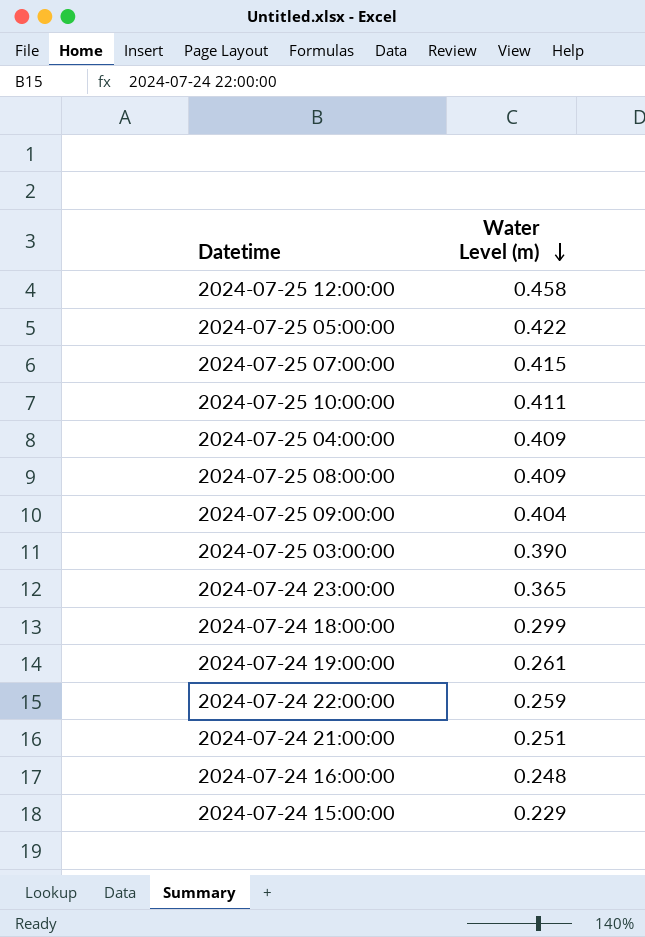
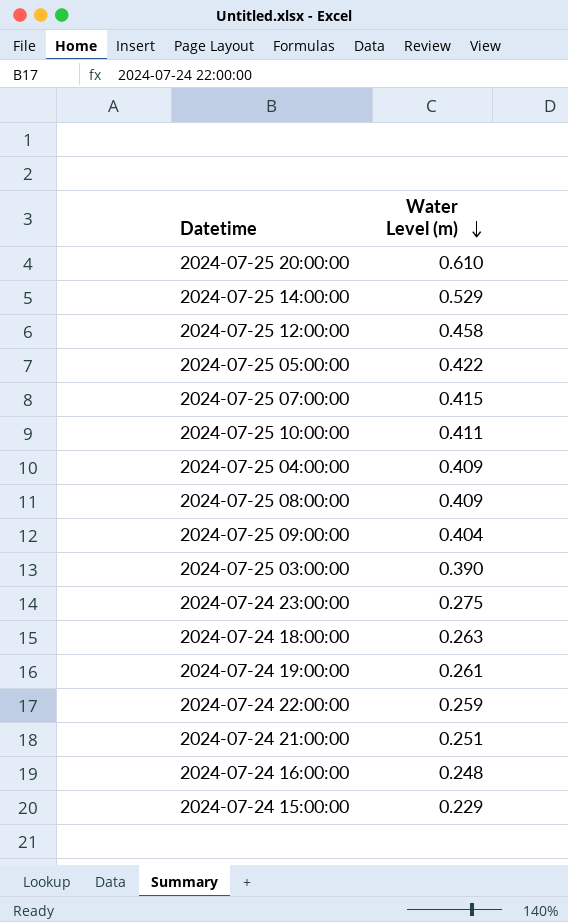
row 2024-07-25 20:00:00: none -> 0.610
row 2024-07-25 14:00:00: none -> 0.529
2024-07-24 23:00:00 | Water Level (m): 0.365 -> 0.275
2024-07-24 18:00:00 | Water Level (m): 0.299 -> 0.263

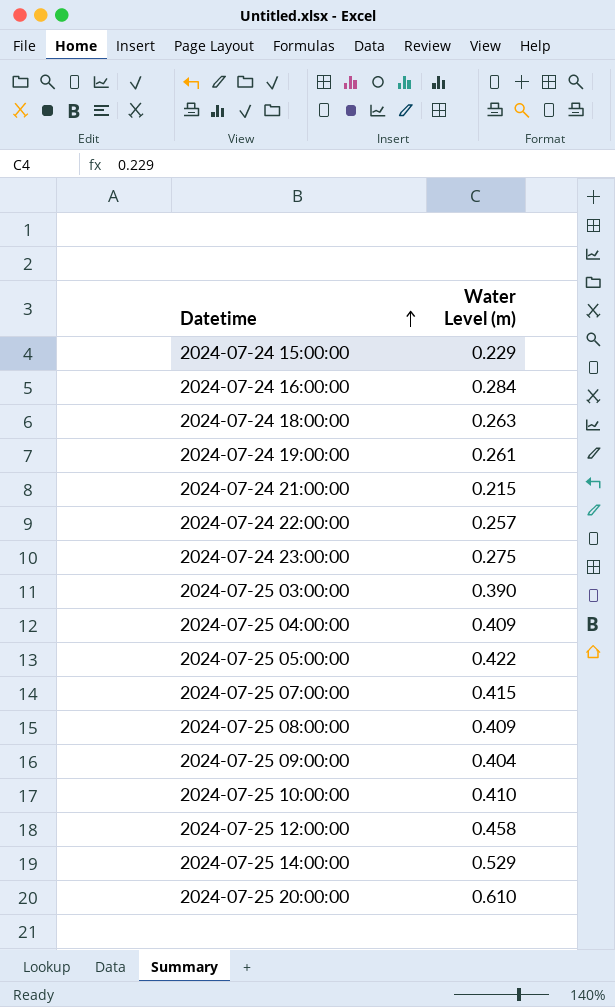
row order: Water Level (m) descending -> Datetime ascending
2024-07-24 16:00:00 | Water Level (m): 0.248 -> 0.284
2024-07-24 21:00:00 | Water Level (m): 0.251 -> 0.215
2024-07-24 22:00:00 | Water Level (m): 0.259 -> 0.257
2024-07-25 10:00:00 | Water Level (m): 0.411 -> 0.410

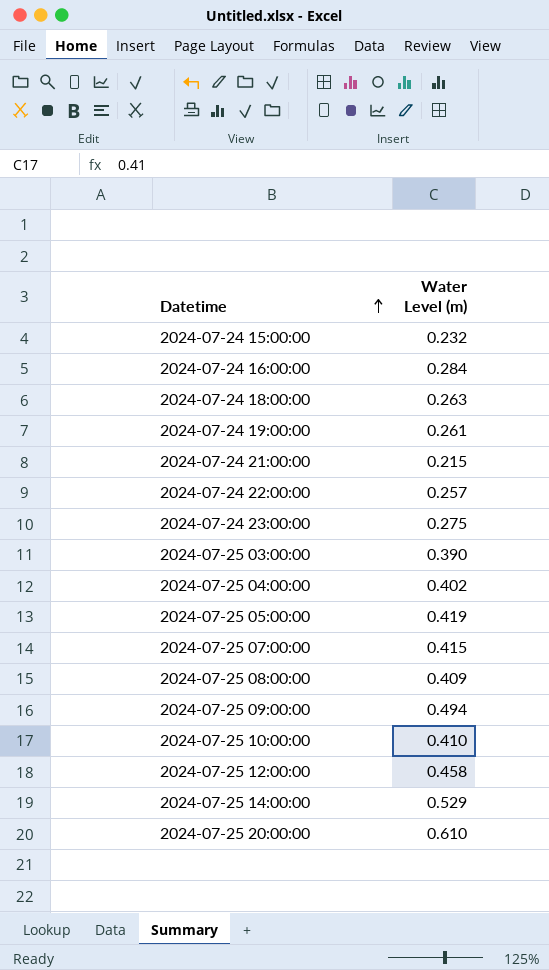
2024-07-24 15:00:00 | Water Level (m): 0.229 -> 0.232
2024-07-25 04:00:00 | Water Level (m): 0.409 -> 0.402
2024-07-25 05:00:00 | Water Level (m): 0.422 -> 0.419
2024-07-25 09:00:00 | Water Level (m): 0.404 -> 0.494

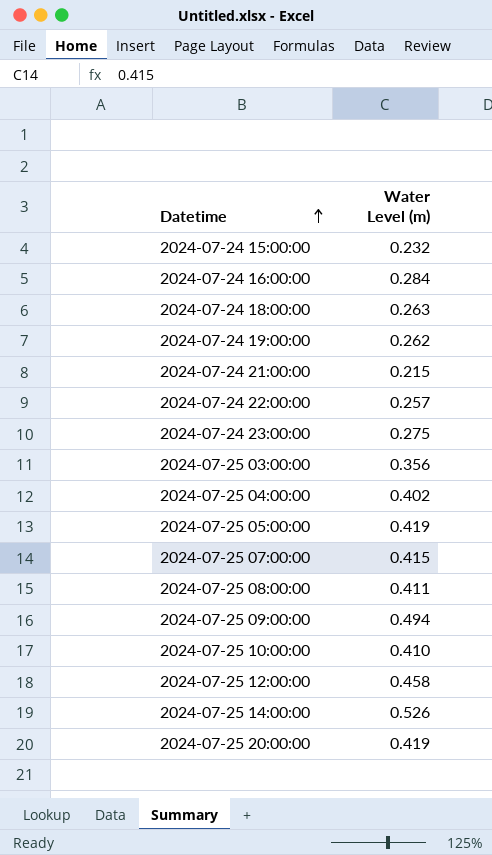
2024-07-24 19:00:00 | Water Level (m): 0.261 -> 0.262
2024-07-25 03:00:00 | Water Level (m): 0.390 -> 0.356
2024-07-25 08:00:00 | Water Level (m): 0.409 -> 0.411
2024-07-25 14:00:00 | Water Level (m): 0.529 -> 0.526
2024-07-25 20:00:00 | Water Level (m): 0.610 -> 0.419

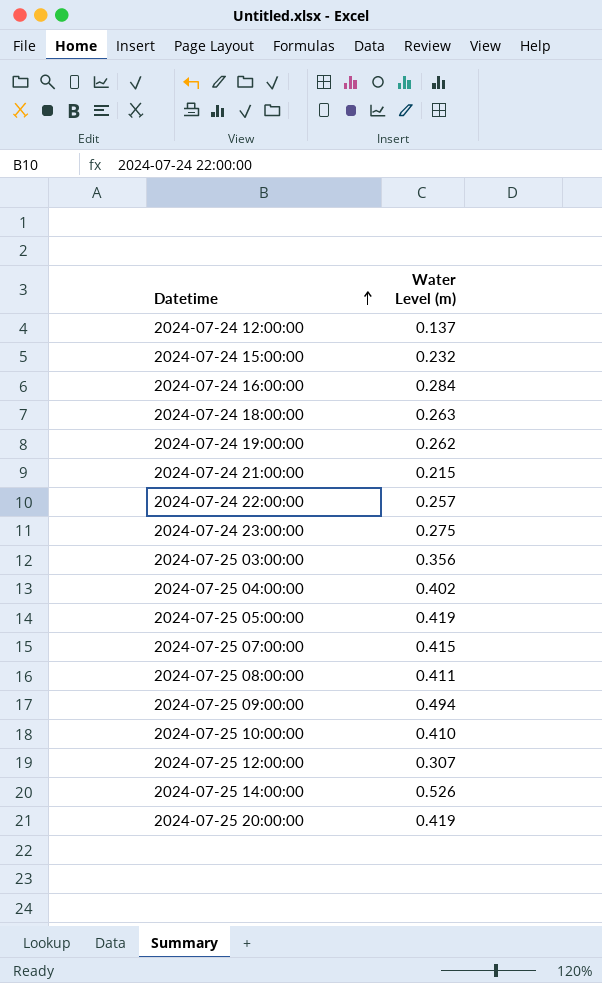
row 2024-07-24 12:00:00: none -> 0.137
2024-07-25 12:00:00 | Water Level (m): 0.458 -> 0.307

